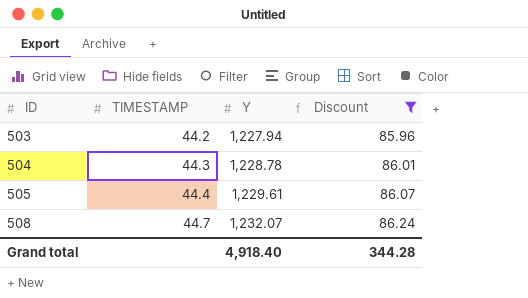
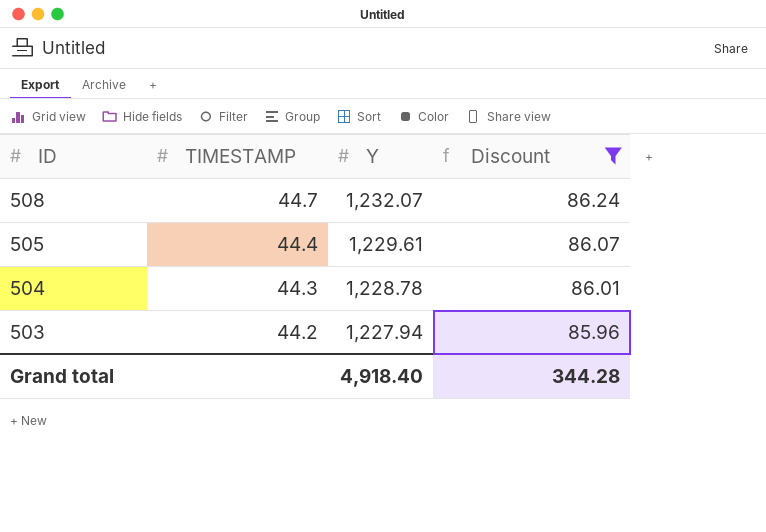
row order: ID ascending -> ID descending

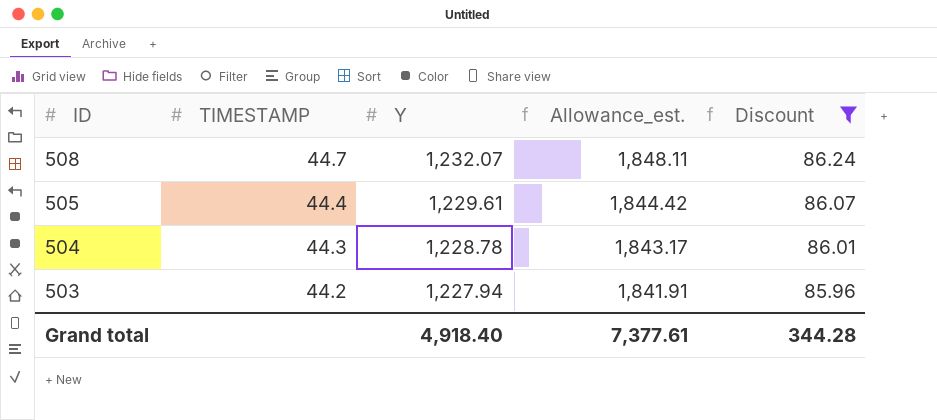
column Allowance_est. | formula: none -> [Y] * 1.5

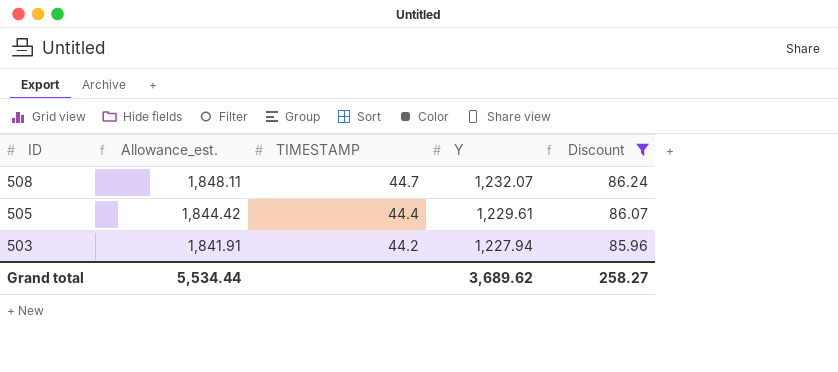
column Allowance_est. | position: 4 -> 2
row 504: 44.3 | 1,228.78 | 1,843.17 | 86.01 -> none
Grand total | Allowance_est.: 7,377.61 -> 5,534.44
Grand total | Y: 4,918.40 -> 3,689.62
Grand total | Discount: 344.28 -> 258.27

